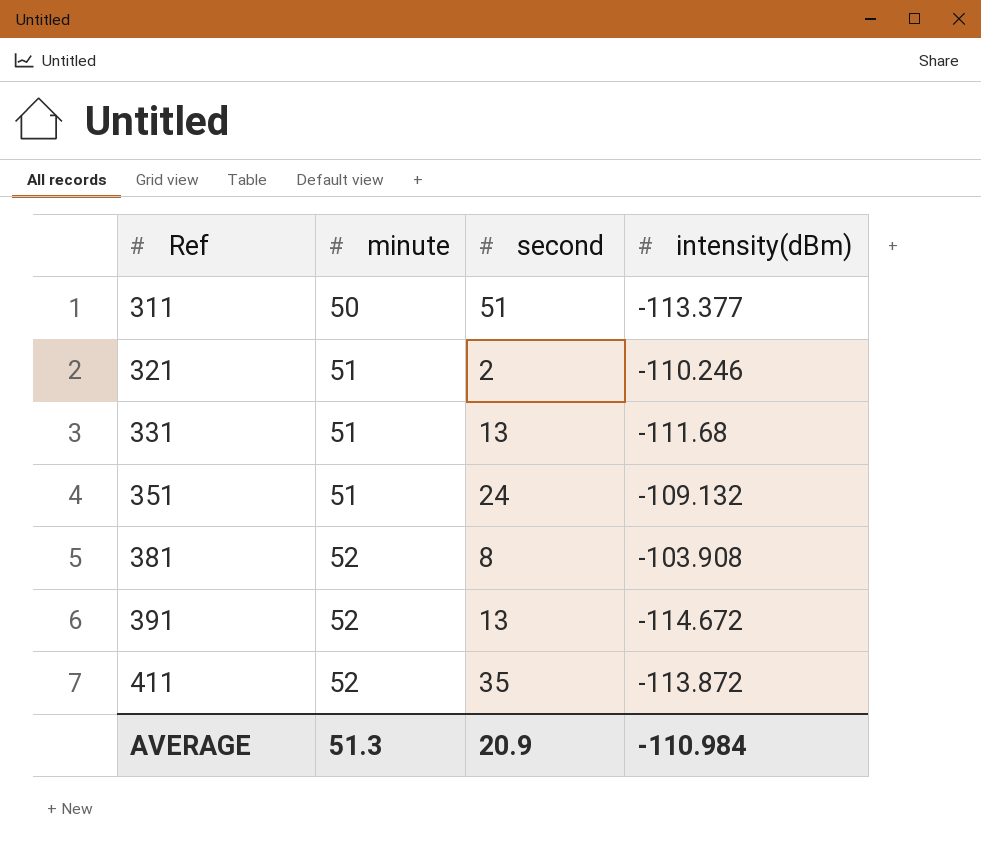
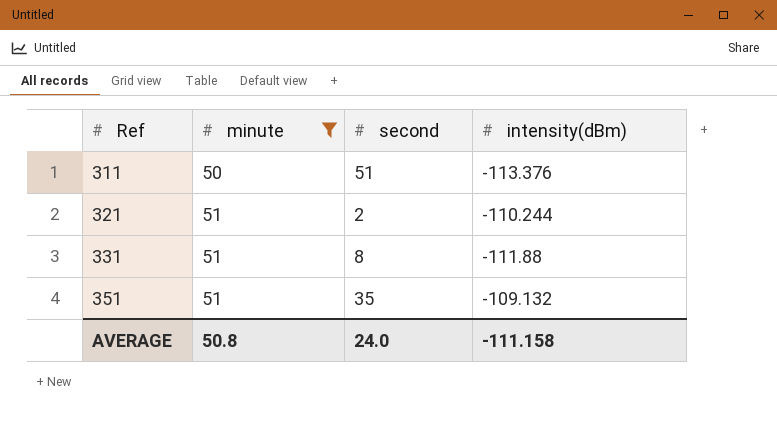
filter: none -> minute != 52
311 | intensity(dBm): -113.377 -> -113.376
321 | intensity(dBm): -110.246 -> -110.244
331 | second: 13 -> 8
331 | intensity(dBm): -111.68 -> -111.88
351 | second: 24 -> 35
AVERAGE | minute: 51.3 -> 50.8
AVERAGE | second: 20.9 -> 24.0
AVERAGE | intensity(dBm): -110.984 -> -111.158

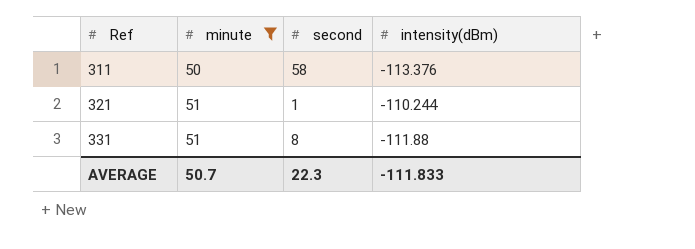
row 351: 51 | 35 | -109.132 -> none
311 | second: 51 -> 58
321 | second: 2 -> 1
AVERAGE | minute: 50.8 -> 50.7
AVERAGE | second: 24.0 -> 22.3
AVERAGE | intensity(dBm): -111.158 -> -111.833

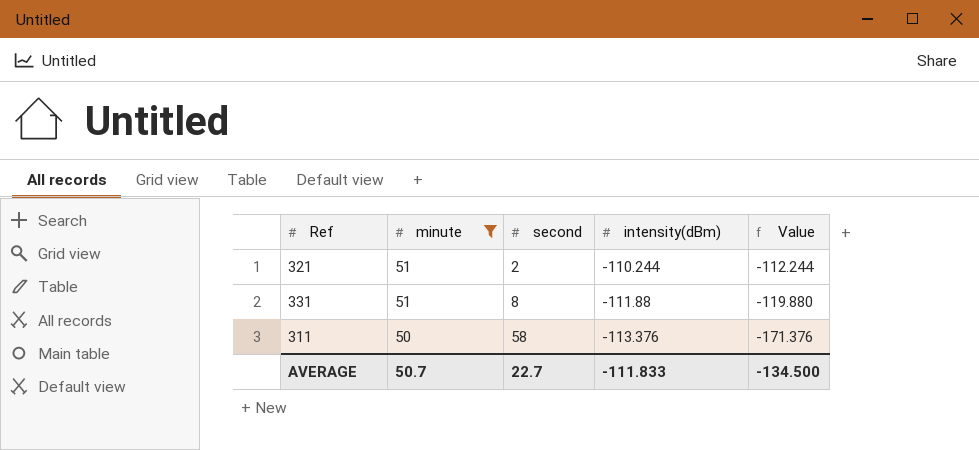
row order: Ref ascending -> minute descending
column Value | formula: none -> [intensity(dBm)] - [second]
321 | second: 1 -> 2
AVERAGE | second: 22.3 -> 22.7

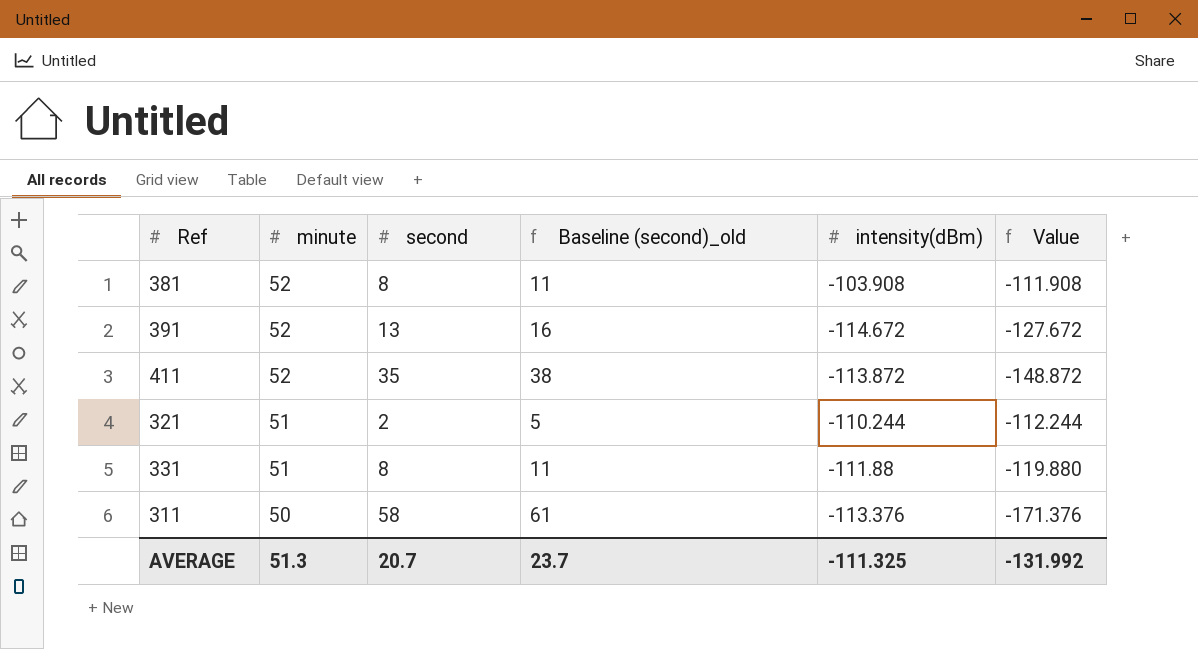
filter: minute != 52 -> none
column Baseline (second)_old | formula: none -> [second] + 3
AVERAGE | minute: 50.7 -> 51.3
AVERAGE | second: 22.7 -> 20.7
AVERAGE | intensity(dBm): -111.833 -> -111.325
AVERAGE | Value: -134.500 -> -131.992

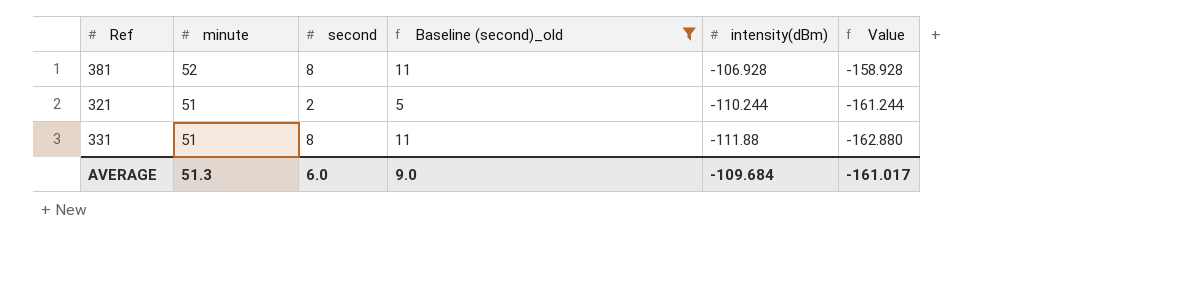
filter: none -> Baseline (second)_old <= 11
column Value | formula: [intensity(dBm)] - [second] -> [intensity(dBm)] - [minute]
381 | intensity(dBm): -103.908 -> -106.928
AVERAGE | second: 20.7 -> 6.0
AVERAGE | Baseline (second)_old: 23.7 -> 9.0
AVERAGE | intensity(dBm): -111.325 -> -109.684
AVERAGE | Value: -131.992 -> -161.017

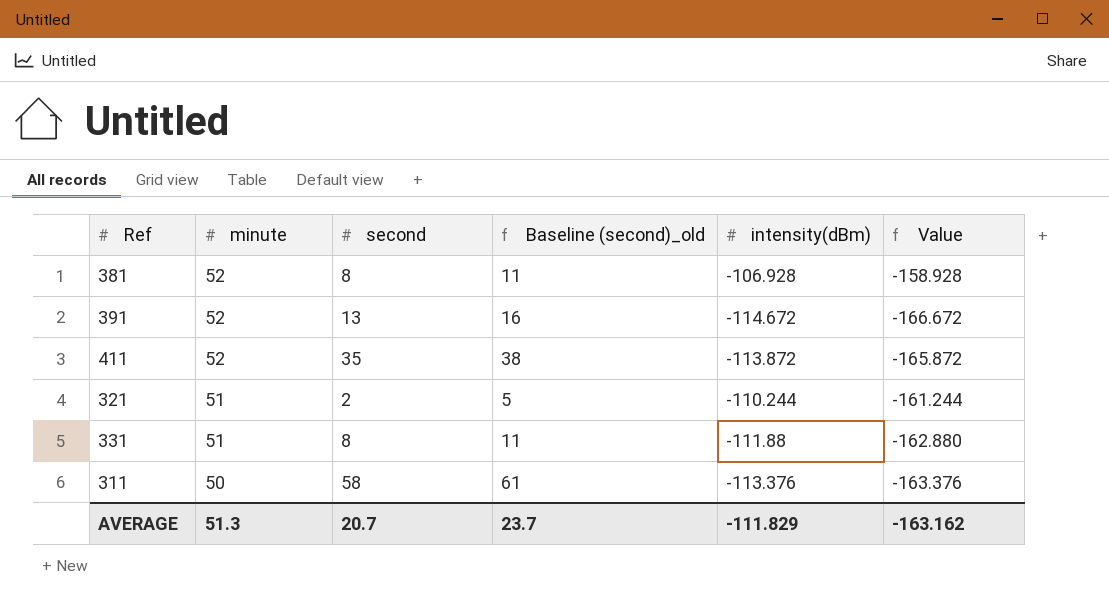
filter: Baseline (second)_old <= 11 -> none
AVERAGE | second: 6.0 -> 20.7
AVERAGE | Baseline (second)_old: 9.0 -> 23.7
AVERAGE | intensity(dBm): -109.684 -> -111.829
AVERAGE | Value: -161.017 -> -163.162

